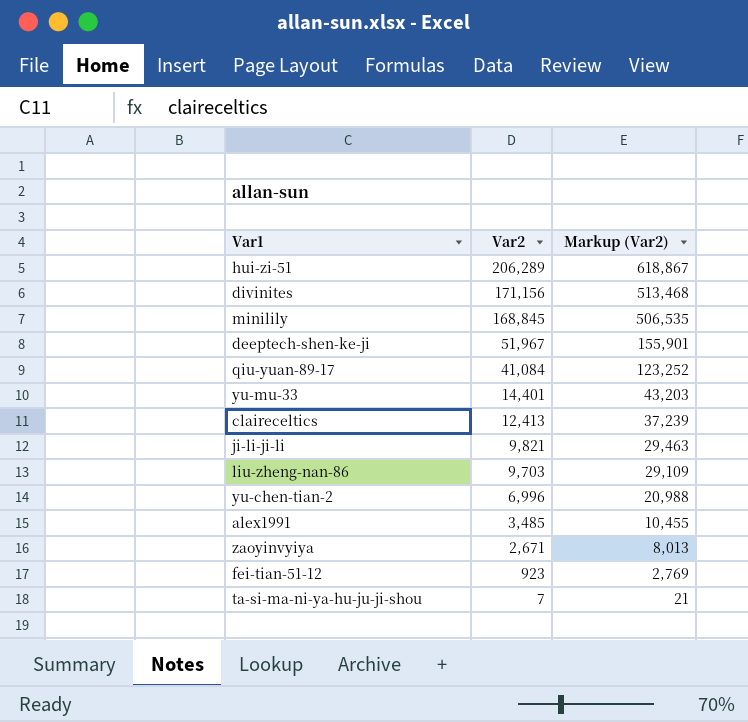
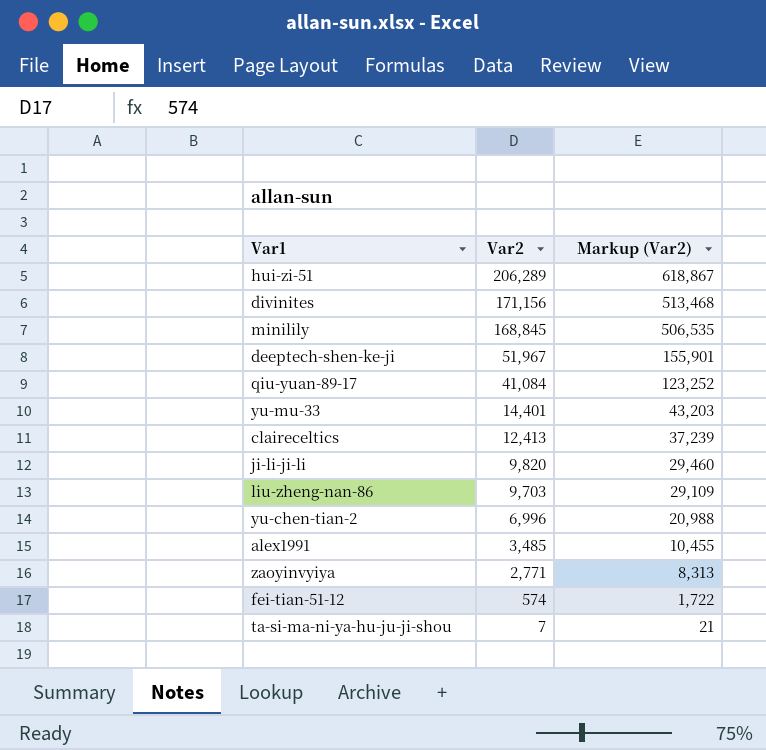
ji-li-ji-li | Var2: 9,821 -> 9,820
ji-li-ji-li | Markup (Var2): 29,463 -> 29,460
zaoyinvyiya | Var2: 2,671 -> 2,771
zaoyinvyiya | Markup (Var2): 8,013 -> 8,313
fei-tian-51-12 | Var2: 923 -> 574
fei-tian-51-12 | Markup (Var2): 2,769 -> 1,722

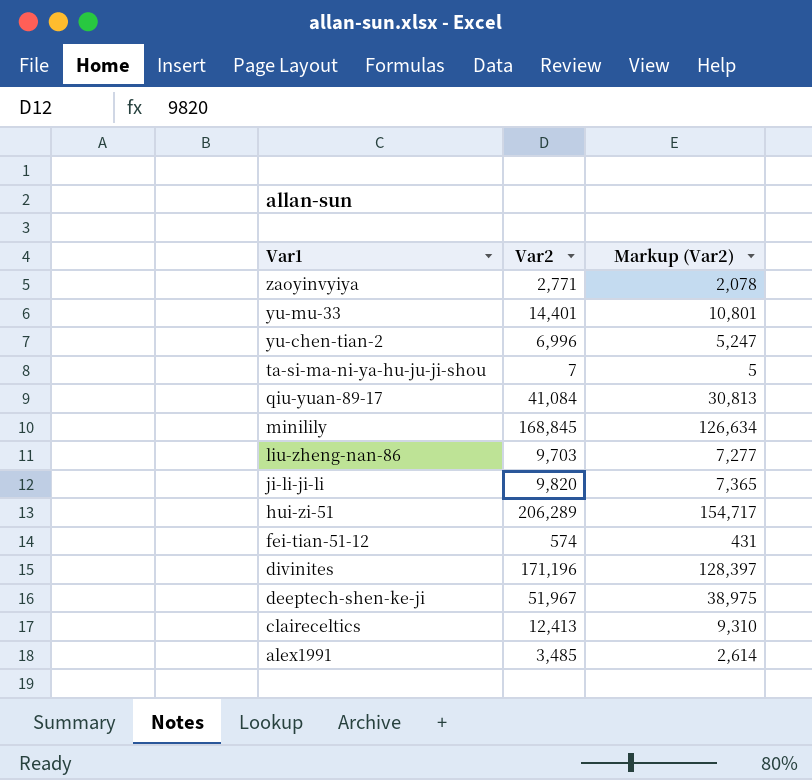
row order: Var2 descending -> Var1 descending
column Markup (Var2) | formula: [Var2] * 3 -> [Var2] * 0.75
divinites | Var2: 171,156 -> 171,196

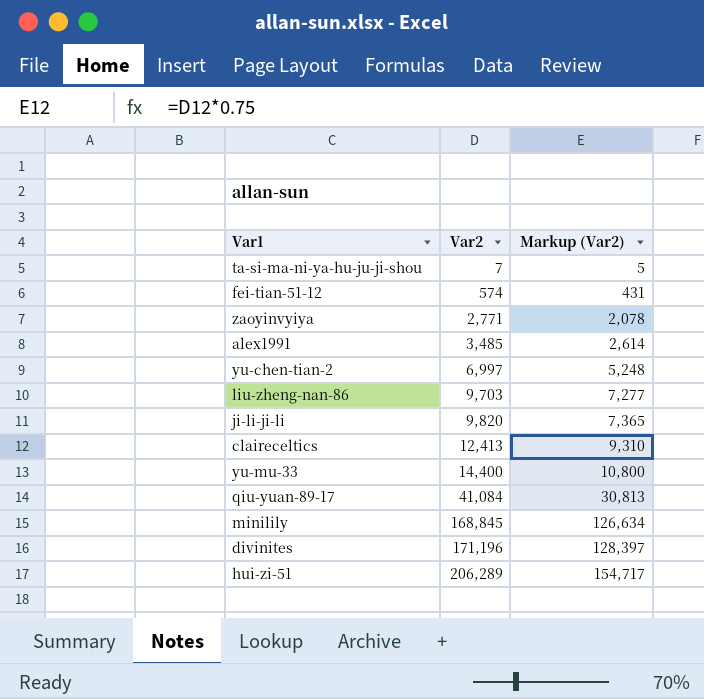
row order: Var1 descending -> Var2 ascending
row deeptech-shen-ke-ji: 51,967 | 38,975 -> none
yu-chen-tian-2 | Var2: 6,996 -> 6,997
yu-chen-tian-2 | Markup (Var2): 5,247 -> 5,248
yu-mu-33 | Var2: 14,401 -> 14,400
yu-mu-33 | Markup (Var2): 10,801 -> 10,800

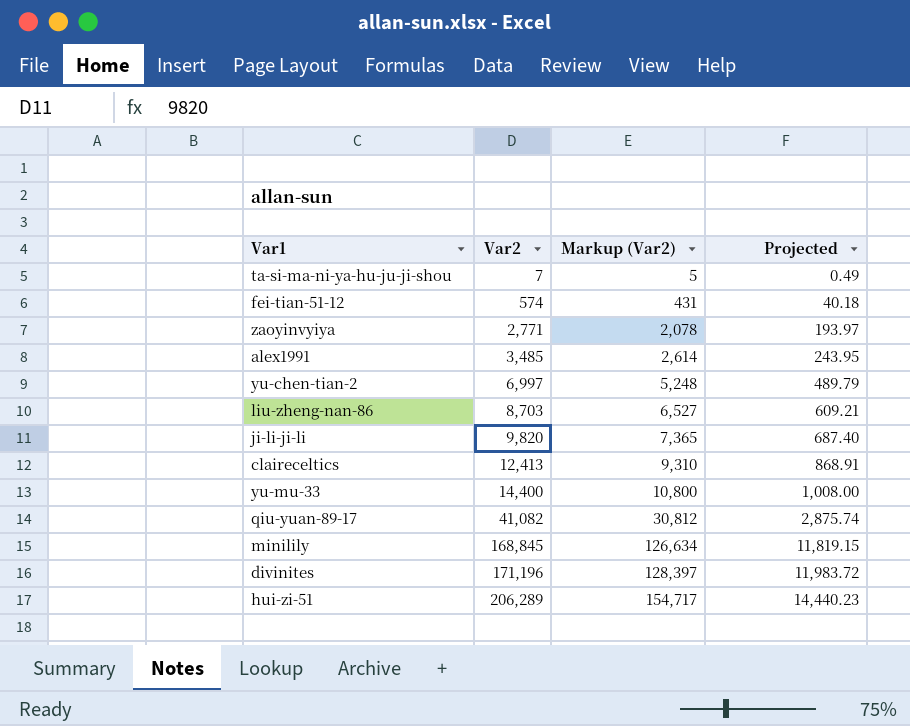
column Projected | formula: none -> [Var2] * 0.07
liu-zheng-nan-86 | Var2: 9,703 -> 8,703
liu-zheng-nan-86 | Markup (Var2): 7,277 -> 6,527
qiu-yuan-89-17 | Var2: 41,084 -> 41,082
qiu-yuan-89-17 | Markup (Var2): 30,813 -> 30,812

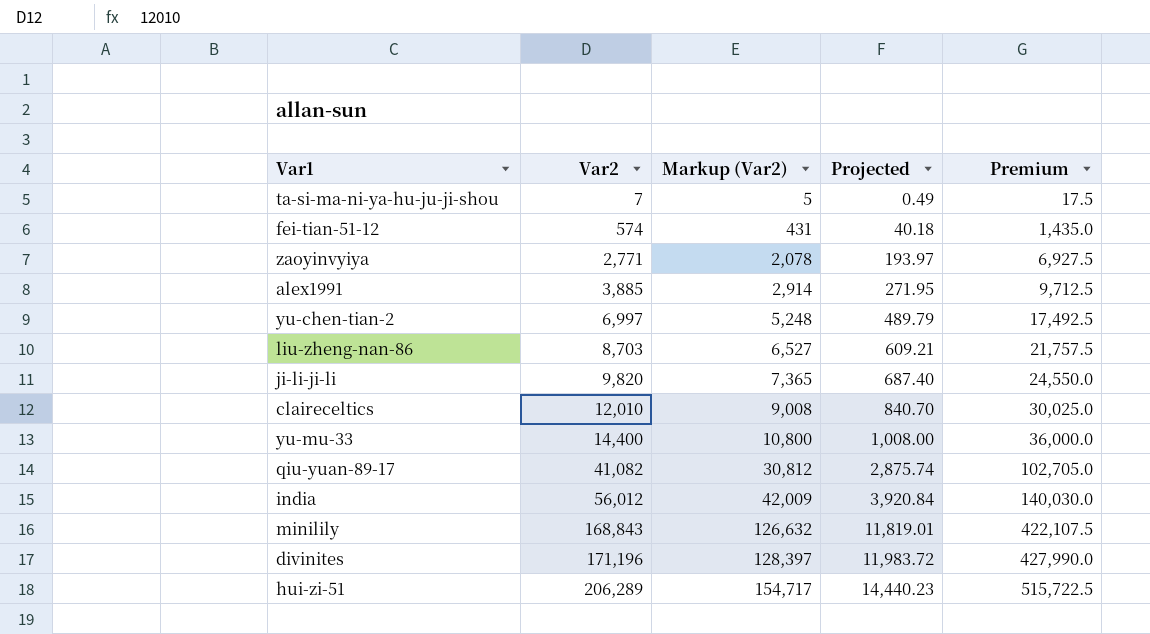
column Premium | formula: none -> [Var2] * 2.5
alex1991 | Var2: 3,485 -> 3,885
alex1991 | Markup (Var2): 2,614 -> 2,914
alex1991 | Projected: 243.95 -> 271.95
claireceltics | Var2: 12,413 -> 12,010
claireceltics | Markup (Var2): 9,310 -> 9,008
claireceltics | Projected: 868.91 -> 840.70
row india: none -> 56,012 | 42,009 | 3,920.84 | 140,030.0
minilily | Var2: 168,845 -> 168,843
minilily | Markup (Var2): 126,634 -> 126,632
minilily | Projected: 11,819.15 -> 11,819.01

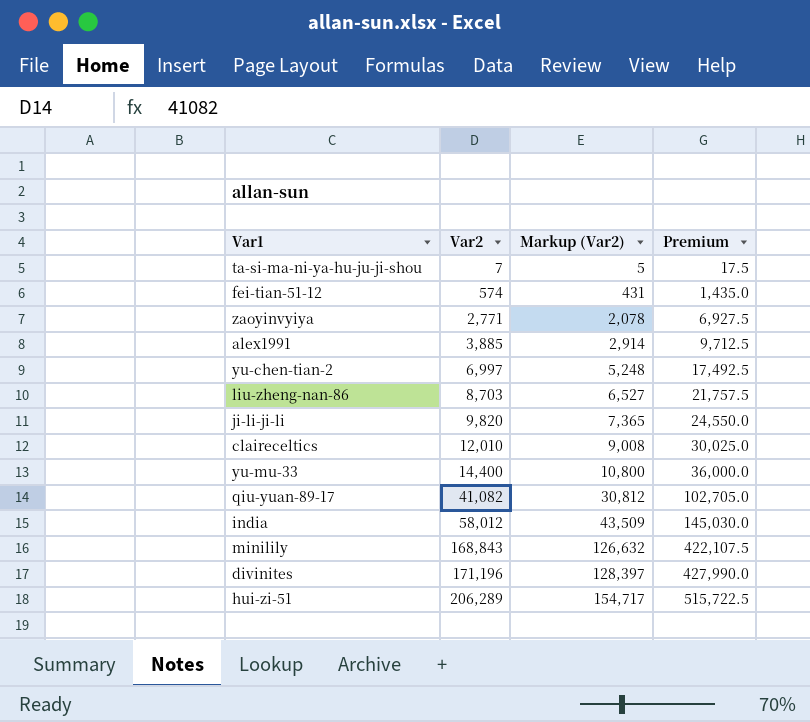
column Projected | formula: [Var2] * 0.07 -> none
india | Var2: 56,012 -> 58,012
india | Markup (Var2): 42,009 -> 43,509
india | Premium: 140,030.0 -> 145,030.0

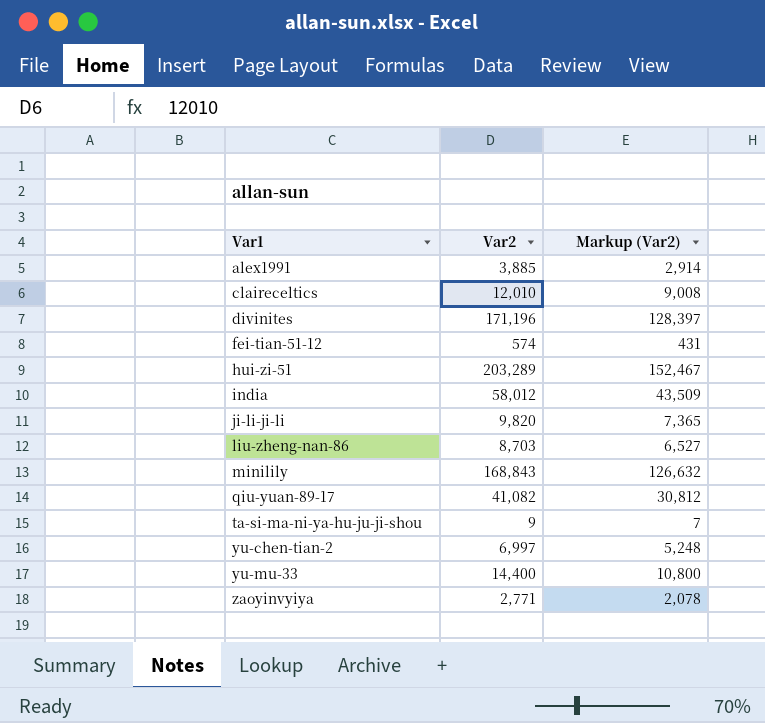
row order: Var2 ascending -> Var1 ascending
column Premium | formula: [Var2] * 2.5 -> none
hui-zi-51 | Var2: 206,289 -> 203,289
hui-zi-51 | Markup (Var2): 154,717 -> 152,467
ta-si-ma-ni-ya-hu-ju-ji-shou | Var2: 7 -> 9
ta-si-ma-ni-ya-hu-ju-ji-shou | Markup (Var2): 5 -> 7

